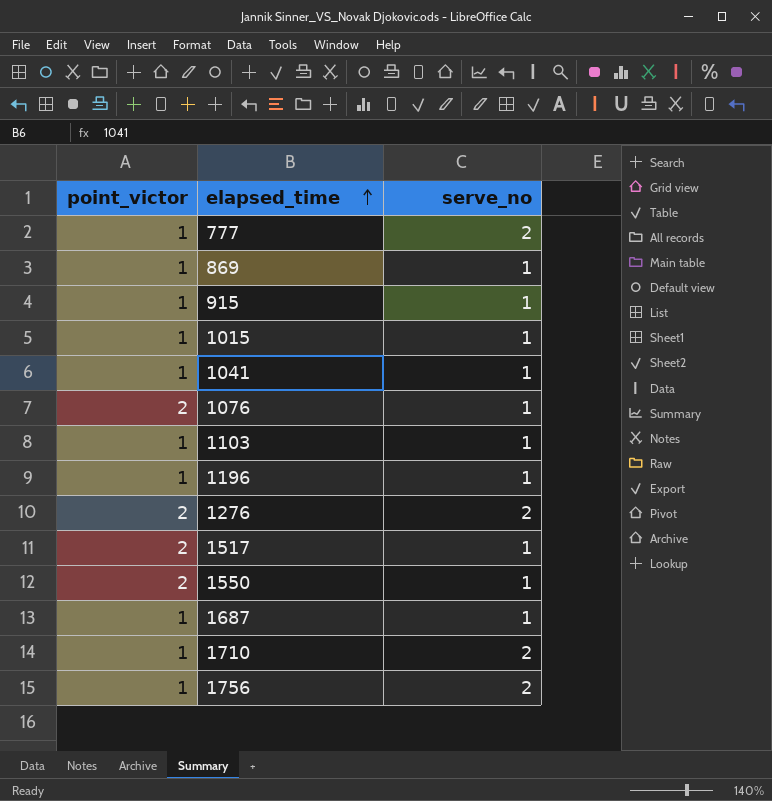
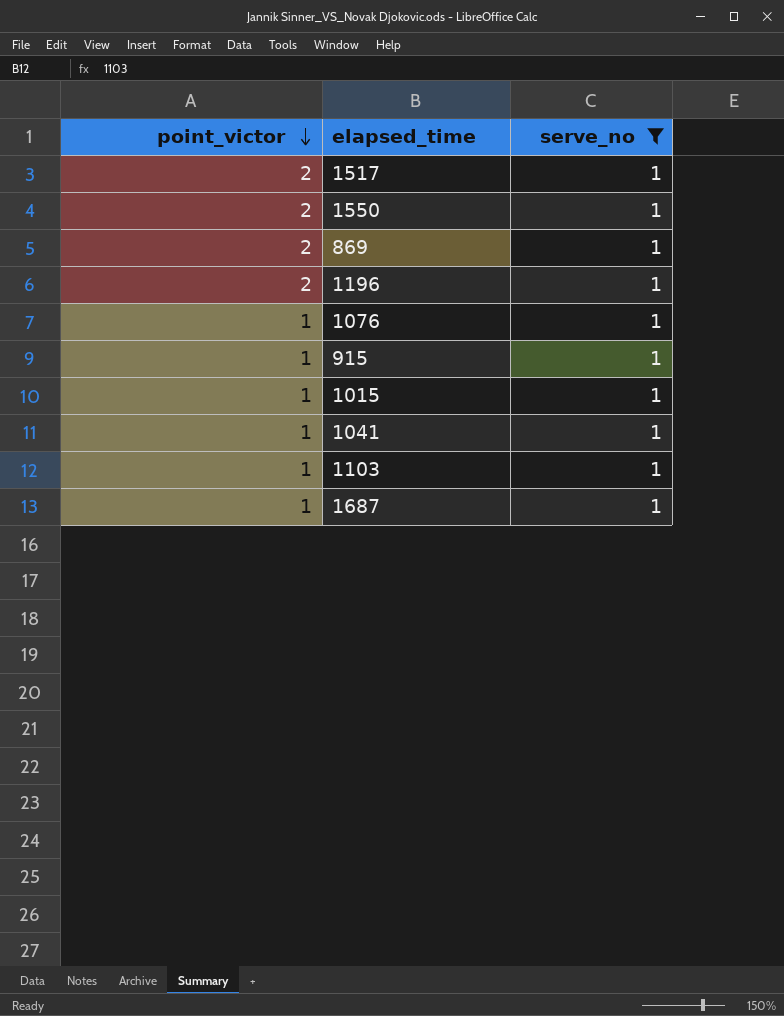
filter: none -> serve_no = 1
row order: elapsed_time ascending -> point_victor descending
869 | point_victor: 1 -> 2
1196 | point_victor: 1 -> 2
1076 | point_victor: 2 -> 1

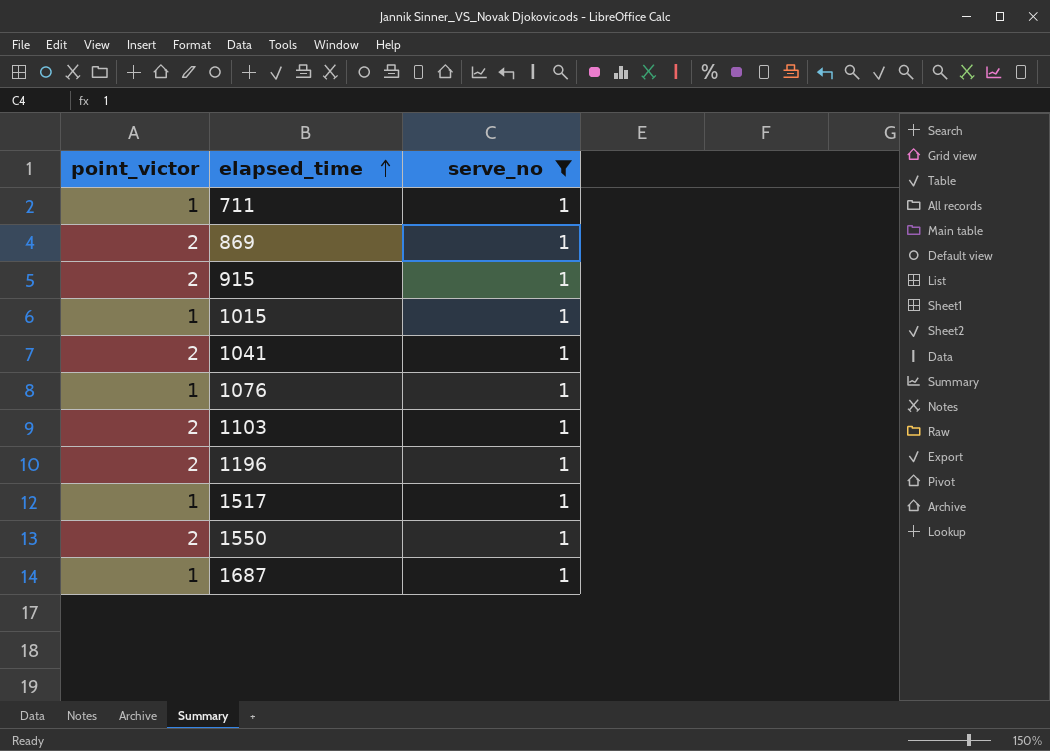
row order: point_victor descending -> elapsed_time ascending
row 711: none -> 1 | 1
915 | point_victor: 1 -> 2
1041 | point_victor: 1 -> 2
1103 | point_victor: 1 -> 2
1517 | point_victor: 2 -> 1

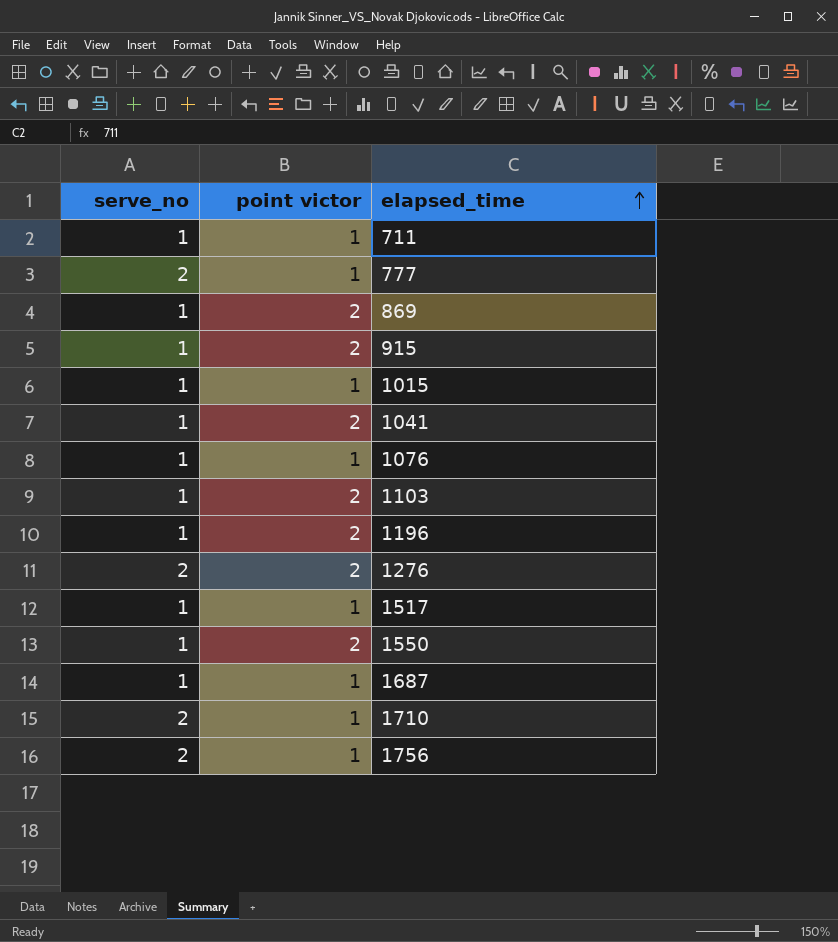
filter: serve_no = 1 -> none
column serve_no | position: 3 -> 1
column name: point_victor -> point victor

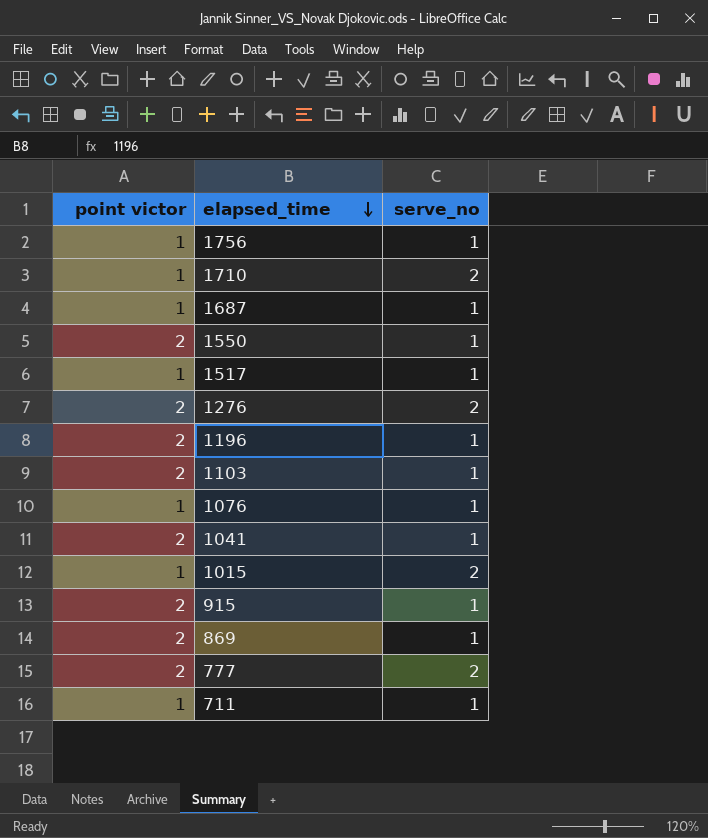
row order: elapsed_time ascending -> elapsed_time descending
column serve_no | position: 1 -> 3
1756 | serve_no: 2 -> 1
1015 | serve_no: 1 -> 2
777 | point victor: 1 -> 2

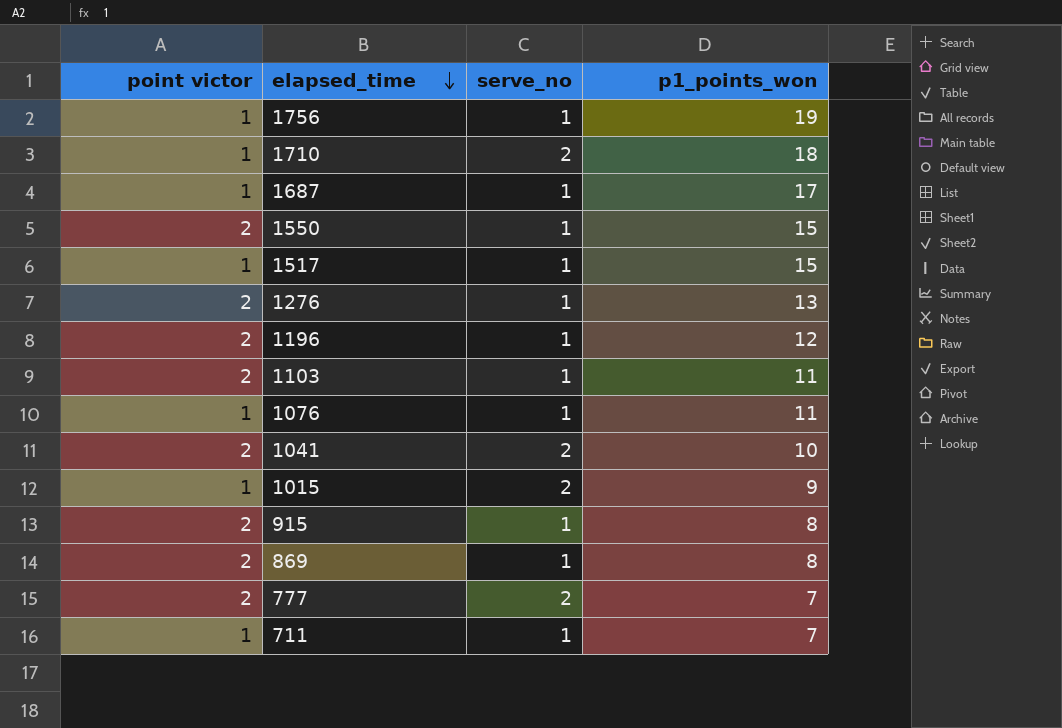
column p1_points_won | position: none -> 4
1276 | serve_no: 2 -> 1
1041 | serve_no: 1 -> 2

